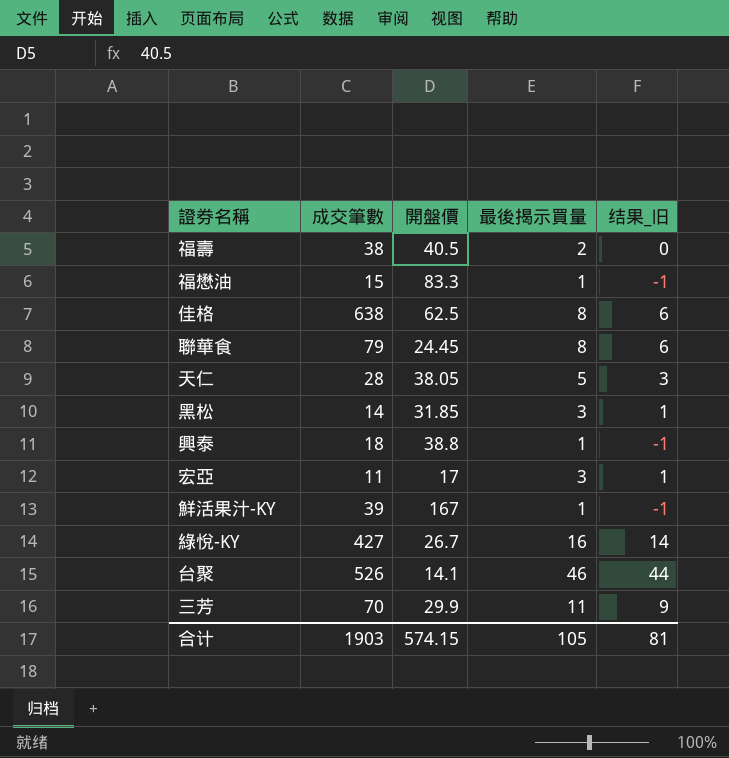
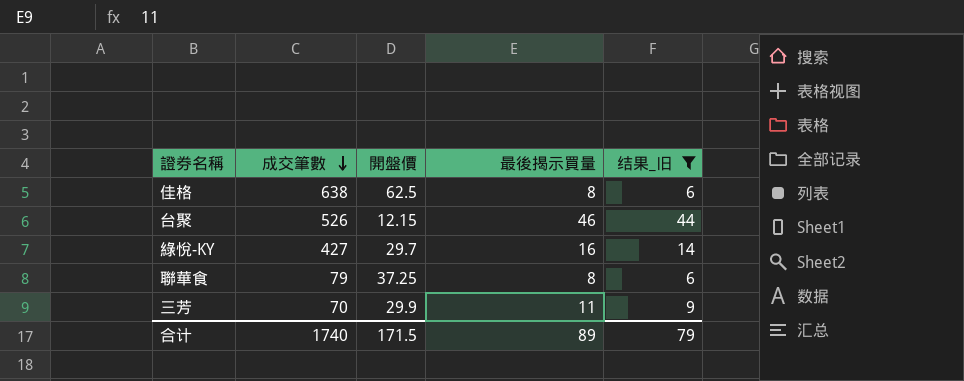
filter: none -> 结果_旧 >= 6
row order: none -> 成交筆數 descending
台聚 | 開盤價: 14.1 -> 12.15
綠悅-KY | 開盤價: 26.7 -> 29.7
聯華食 | 開盤價: 24.45 -> 37.25
合计 | 成交筆數: 1903 -> 1740
合计 | 開盤價: 574.15 -> 171.5
合计 | 最後揭示買量: 105 -> 89
合计 | 结果_旧: 81 -> 79

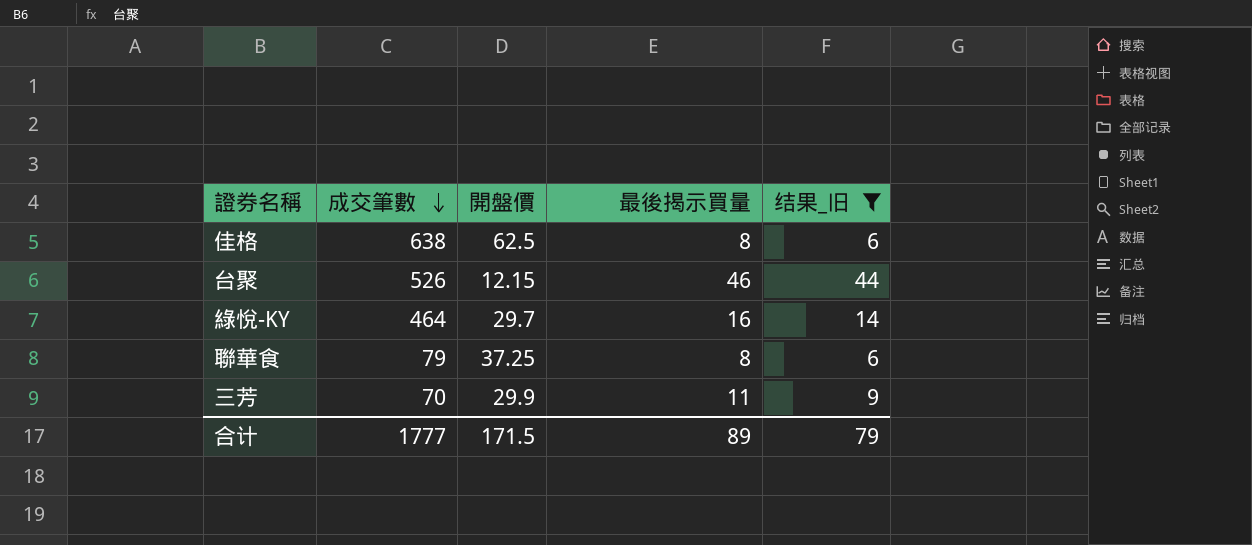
綠悅-KY | 成交筆數: 427 -> 464
合计 | 成交筆數: 1740 -> 1777

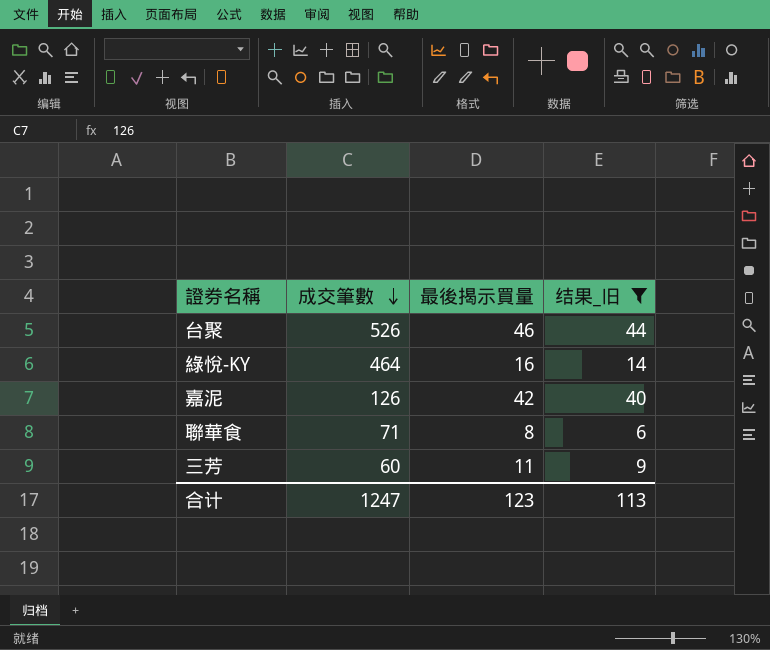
column 開盤價 | position: 3 -> none
row 佳格: 638 | 62.5 | 8 | 6 -> none
row 嘉泥: none -> 126 | 42 | 40
聯華食 | 成交筆數: 79 -> 71
三芳 | 成交筆數: 70 -> 60
合计 | 成交筆數: 1777 -> 1247
合计 | 最後揭示買量: 89 -> 123
合计 | 结果_旧: 79 -> 113

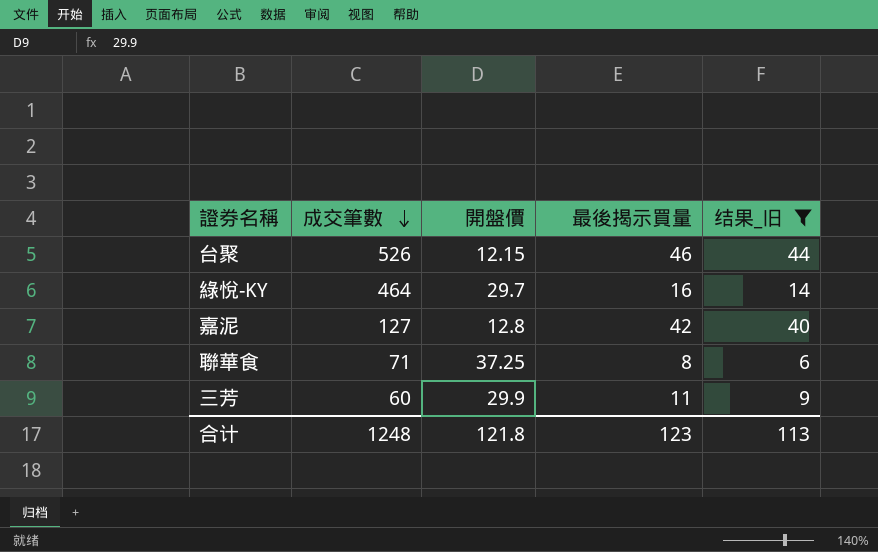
column 開盤價 | position: none -> 3
嘉泥 | 成交筆數: 126 -> 127
合计 | 成交筆數: 1247 -> 1248

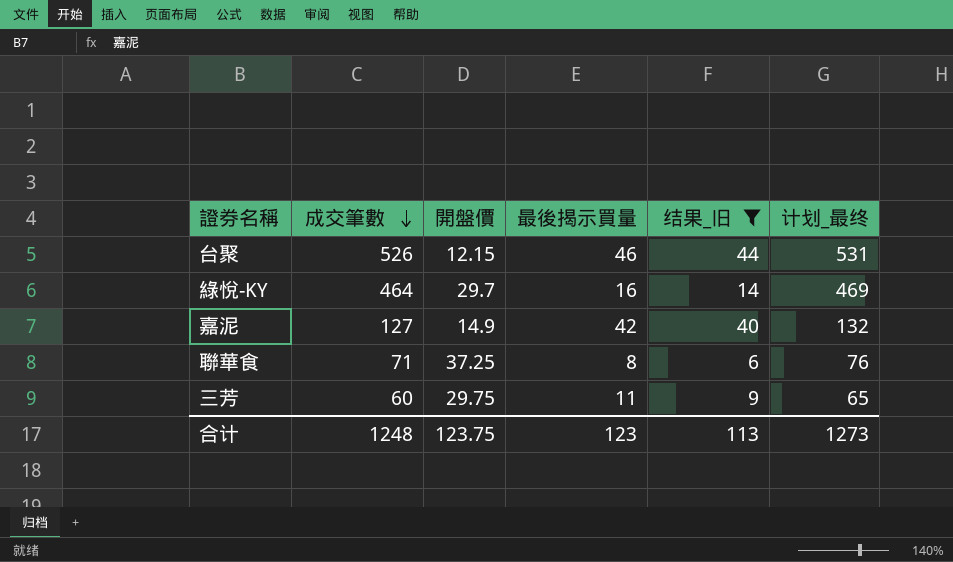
column 计划_最终 | formula: none -> [成交筆數] + 5
嘉泥 | 開盤價: 12.8 -> 14.9
三芳 | 開盤價: 29.9 -> 29.75
合计 | 開盤價: 121.8 -> 123.75

